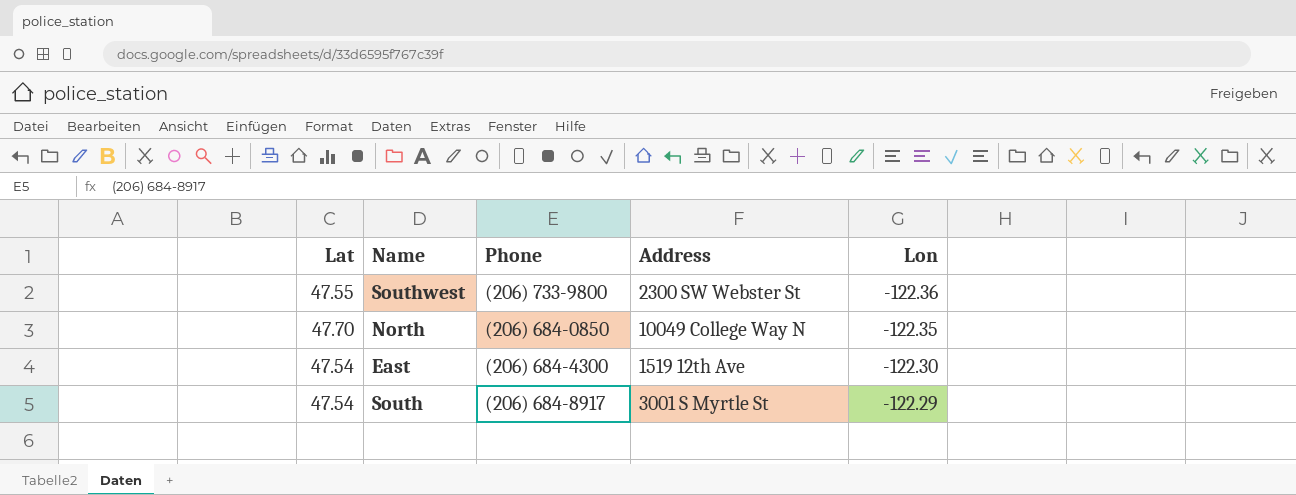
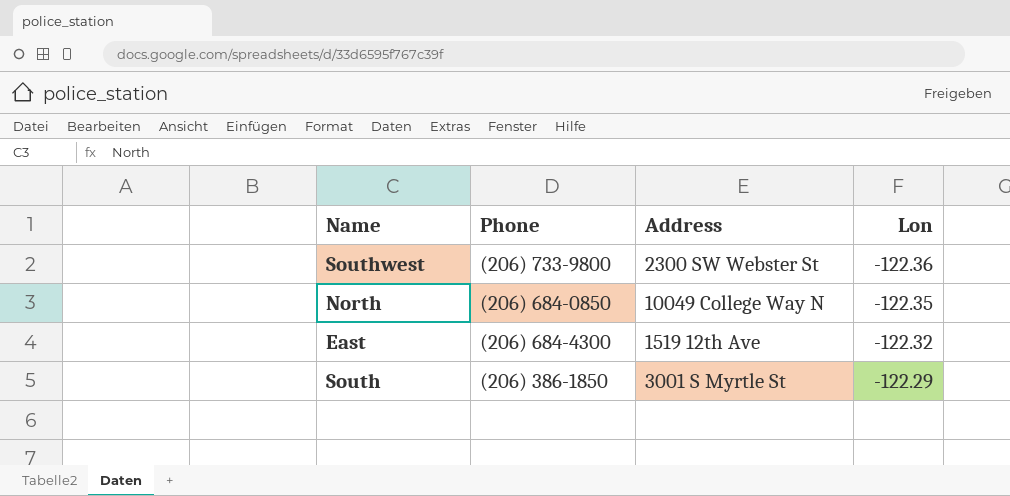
column Lat | position: 1 -> none
East | Lon: -122.30 -> -122.32
South | Phone: (206) 684-8917 -> (206) 386-1850

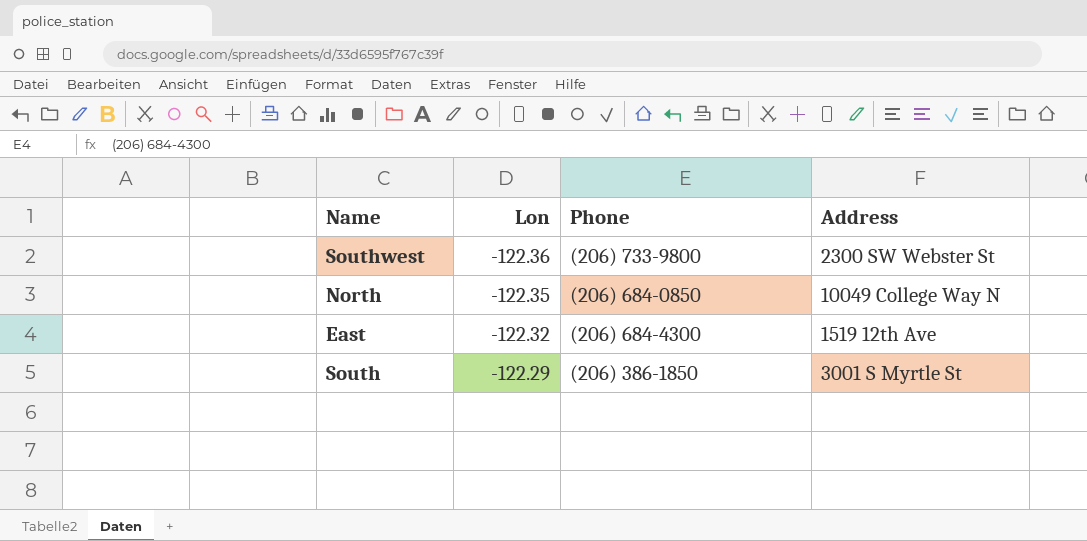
column Lon | position: 4 -> 2

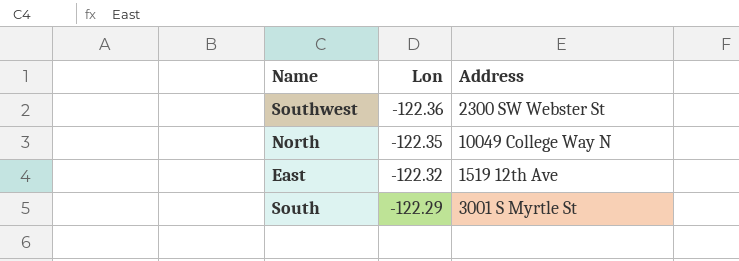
column Phone | position: 3 -> none

